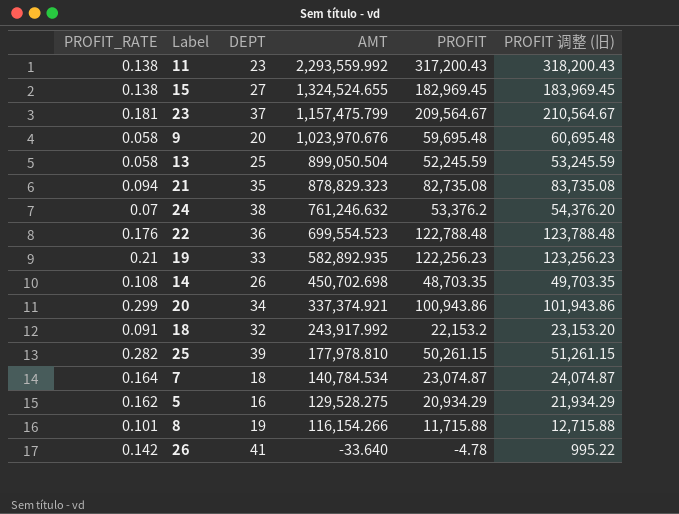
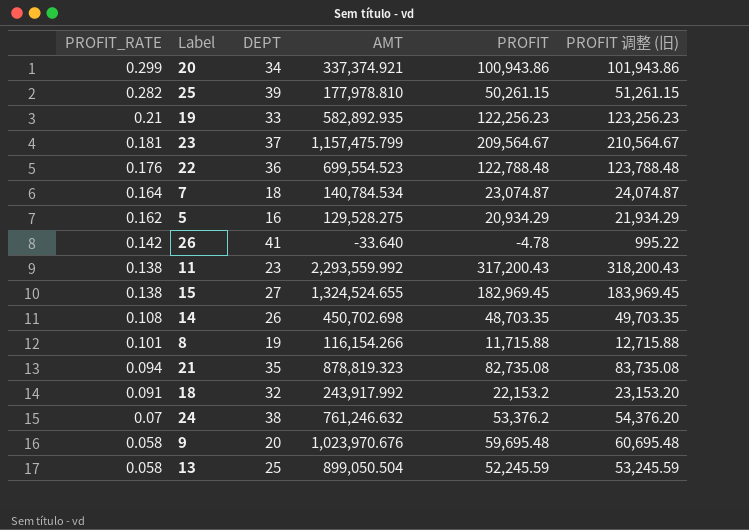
row order: AMT descending -> PROFIT_RATE descending
21 | AMT: 878,829.323 -> 878,819.323

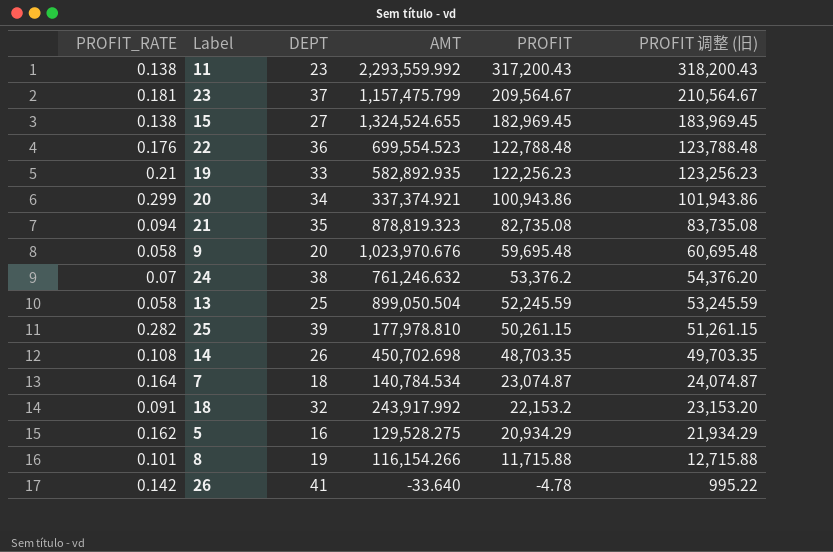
row order: PROFIT_RATE descending -> PROFIT descending

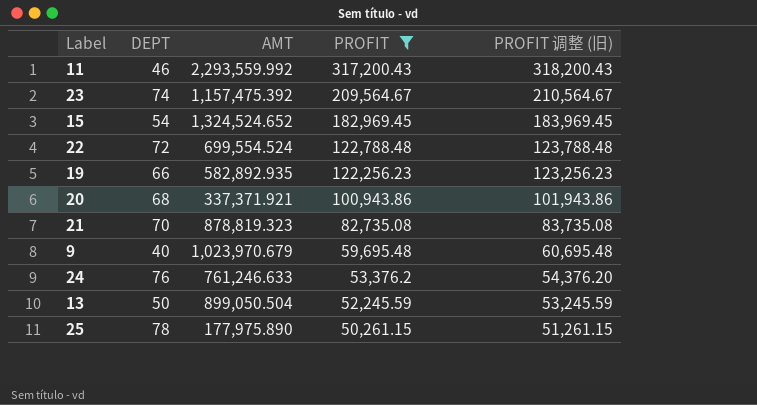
filter: none -> PROFIT >= 50,261.15
column PROFIT_RATE | formula: [PROFIT] / [AMT] -> none
11 | DEPT: 23 -> 46
23 | DEPT: 37 -> 74
23 | AMT: 1,157,475.799 -> 1,157,475.392
15 | DEPT: 27 -> 54
15 | AMT: 1,324,524.655 -> 1,324,524.652
22 | DEPT: 36 -> 72
22 | AMT: 699,554.523 -> 699,554.524
19 | DEPT: 33 -> 66
20 | DEPT: 34 -> 68
20 | AMT: 337,374.921 -> 337,371.921
21 | DEPT: 35 -> 70
9 | DEPT: 20 -> 40
9 | AMT: 1,023,970.676 -> 1,023,970.679
24 | DEPT: 38 -> 76
24 | AMT: 761,246.632 -> 761,246.633
13 | DEPT: 25 -> 50
25 | DEPT: 39 -> 78
25 | AMT: 177,978.810 -> 177,975.890

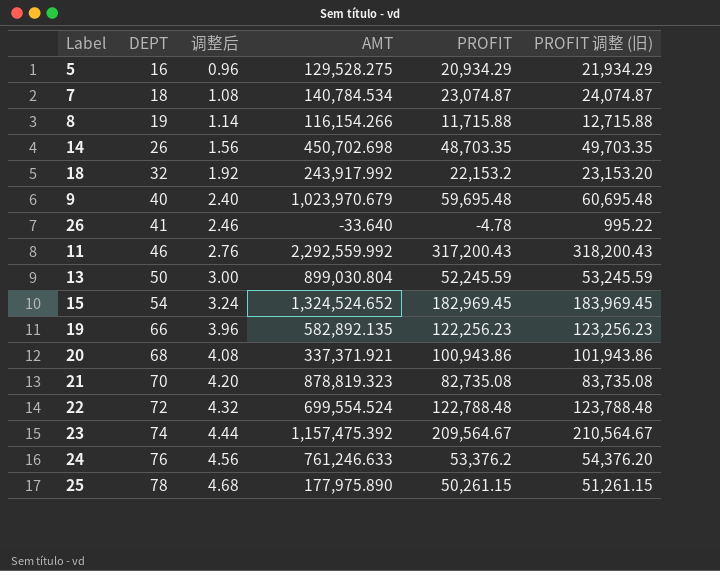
filter: PROFIT >= 50,261.15 -> none
row order: PROFIT descending -> DEPT ascending
column 调整后 | formula: none -> [DEPT] * 0.06
11 | AMT: 2,293,559.992 -> 2,292,559.992
13 | AMT: 899,050.504 -> 899,030.804
19 | AMT: 582,892.935 -> 582,892.135

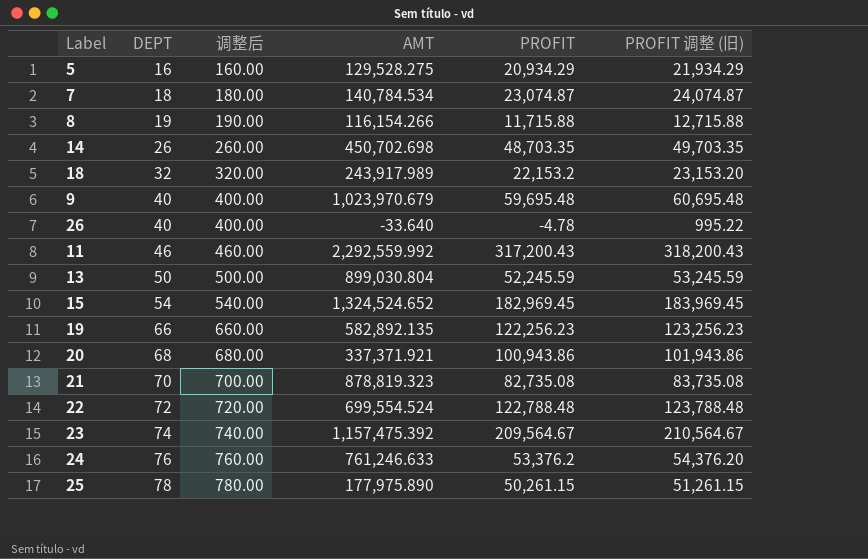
column 调整后 | formula: [DEPT] * 0.06 -> [DEPT] * 10
18 | AMT: 243,917.992 -> 243,917.989
26 | DEPT: 41 -> 40

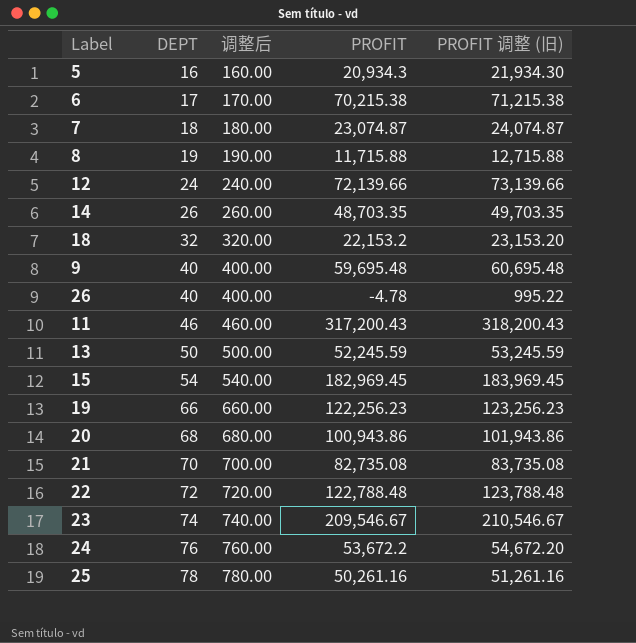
column AMT | position: 4 -> none
5 | PROFIT: 20,934.29 -> 20,934.3
5 | PROFIT 调整 (旧): 21,934.29 -> 21,934.30
row 6: none -> 17 | 170.00 | 70,215.38 | 71,215.38
row 12: none -> 24 | 240.00 | 72,139.66 | 73,139.66
23 | PROFIT: 209,564.67 -> 209,546.67
23 | PROFIT 调整 (旧): 210,564.67 -> 210,546.67
24 | PROFIT: 53,376.2 -> 53,672.2
24 | PROFIT 调整 (旧): 54,376.20 -> 54,672.20
25 | PROFIT: 50,261.15 -> 50,261.16
25 | PROFIT 调整 (旧): 51,261.15 -> 51,261.16

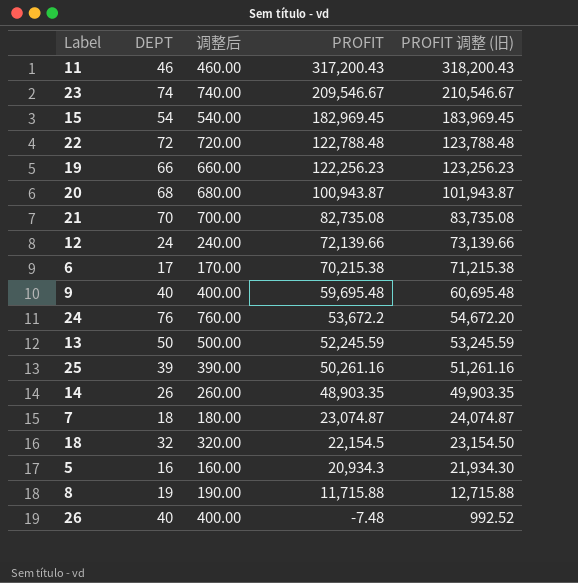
row order: DEPT ascending -> PROFIT descending
20 | PROFIT: 100,943.86 -> 100,943.87
20 | PROFIT 调整 (旧): 101,943.86 -> 101,943.87
25 | DEPT: 78 -> 39
25 | 调整后: 780.00 -> 390.00
14 | PROFIT: 48,703.35 -> 48,903.35
14 | PROFIT 调整 (旧): 49,703.35 -> 49,903.35
18 | PROFIT: 22,153.2 -> 22,154.5
18 | PROFIT 调整 (旧): 23,153.20 -> 23,154.50
26 | PROFIT: -4.78 -> -7.48
26 | PROFIT 调整 (旧): 995.22 -> 992.52

